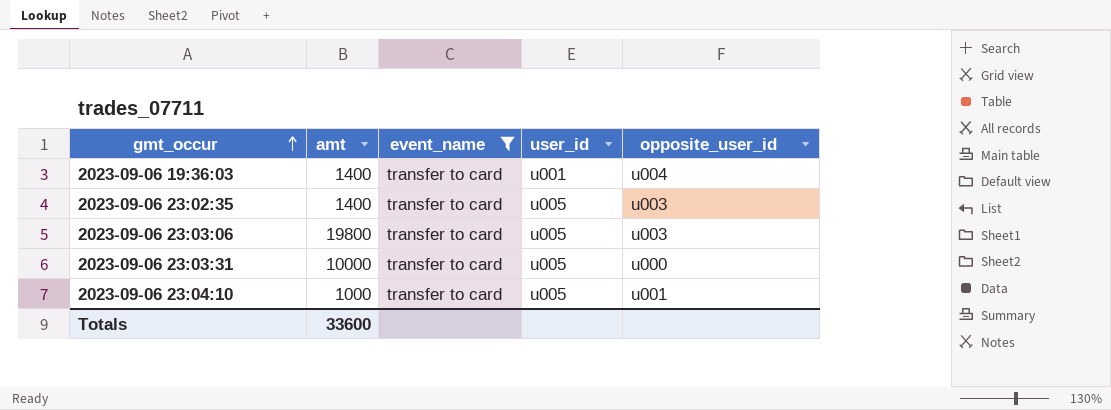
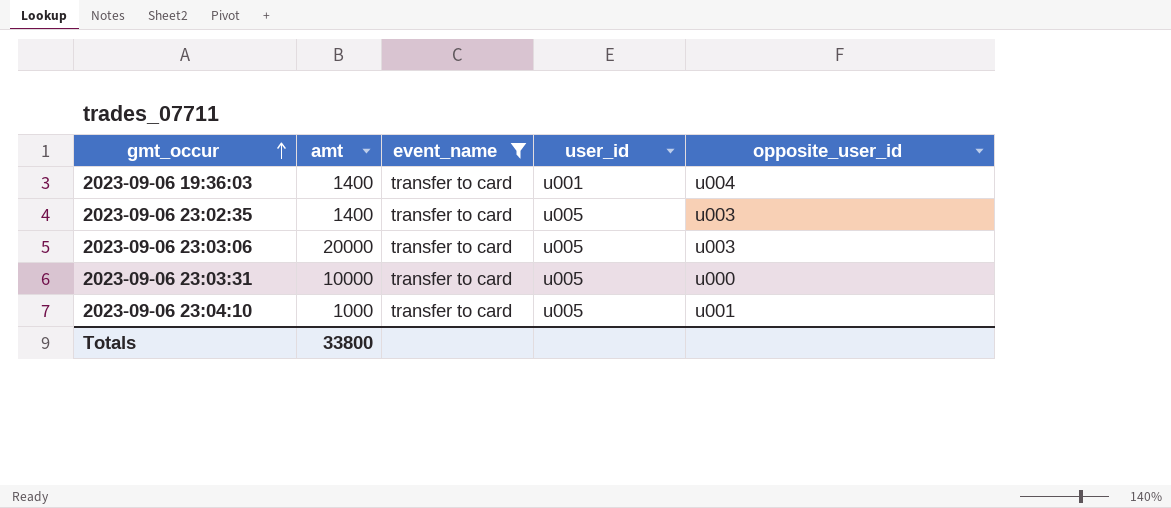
2023-09-06 23:03:06 | amt: 19800 -> 20000
Totals | amt: 33600 -> 33800

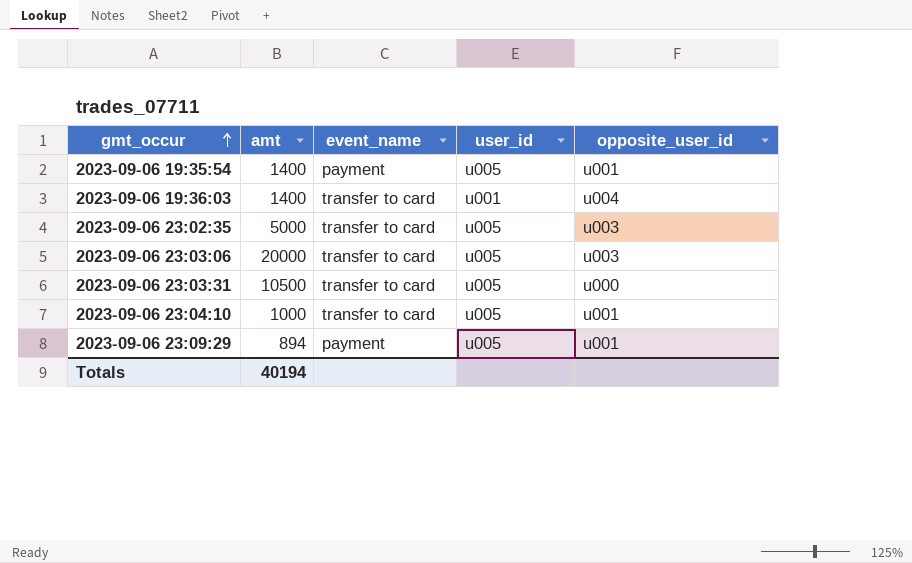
filter: event_name = transfer to card -> none
2023-09-06 23:02:35 | amt: 1400 -> 5000
2023-09-06 23:03:31 | amt: 10000 -> 10500
Totals | amt: 33800 -> 40194

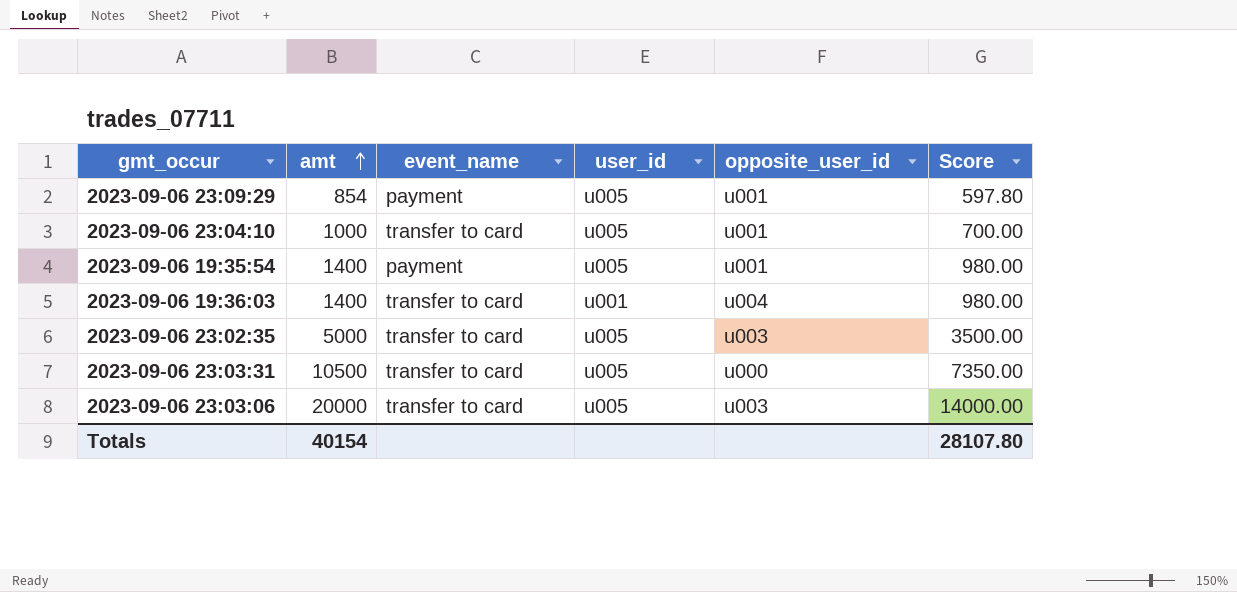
row order: gmt_occur ascending -> amt ascending
column Score | formula: none -> [amt] * 0.7
2023-09-06 23:09:29 | amt: 894 -> 854
Totals | amt: 40194 -> 40154

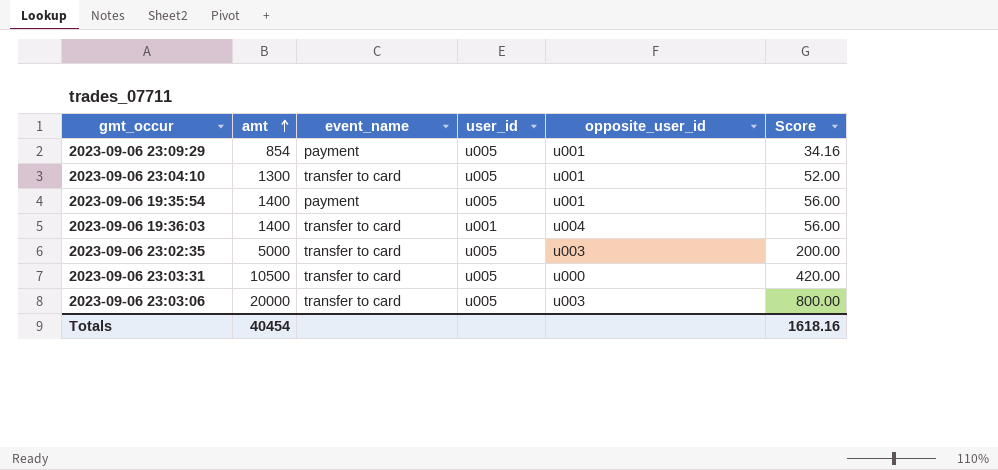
column Score | formula: [amt] * 0.7 -> [amt] * 0.04
2023-09-06 23:04:10 | amt: 1000 -> 1300
Totals | amt: 40154 -> 40454
Totals | Score: 28107.80 -> 1618.16

